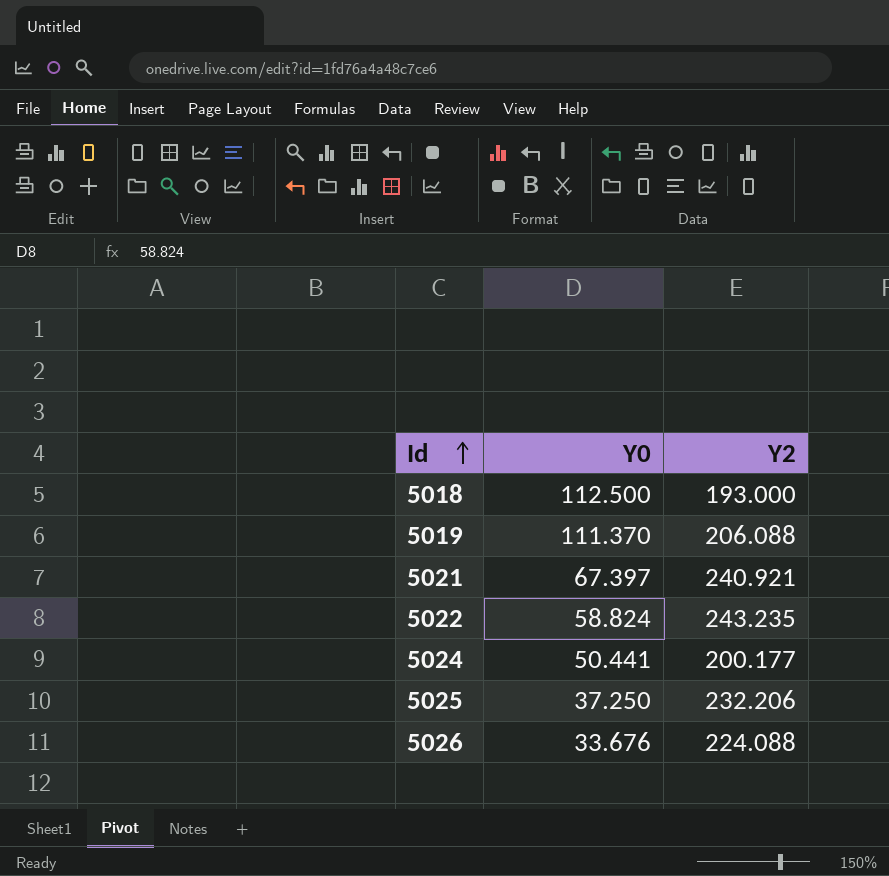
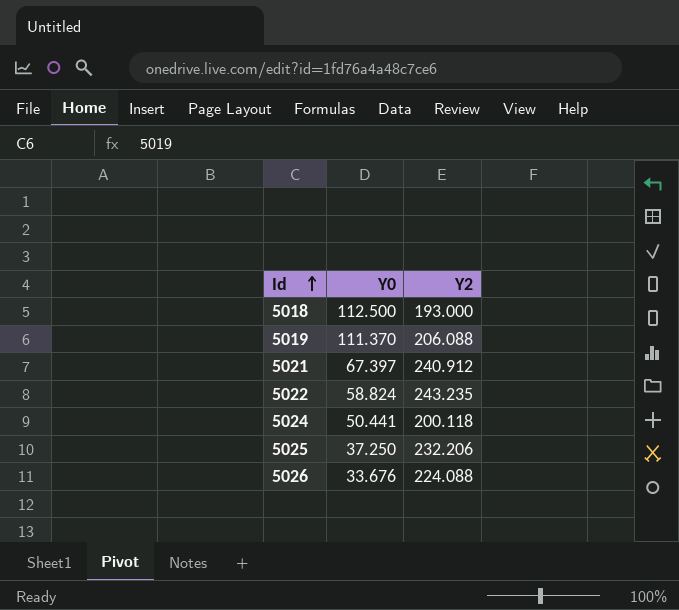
5021 | Y2: 240.921 -> 240.912
5024 | Y2: 200.177 -> 200.118

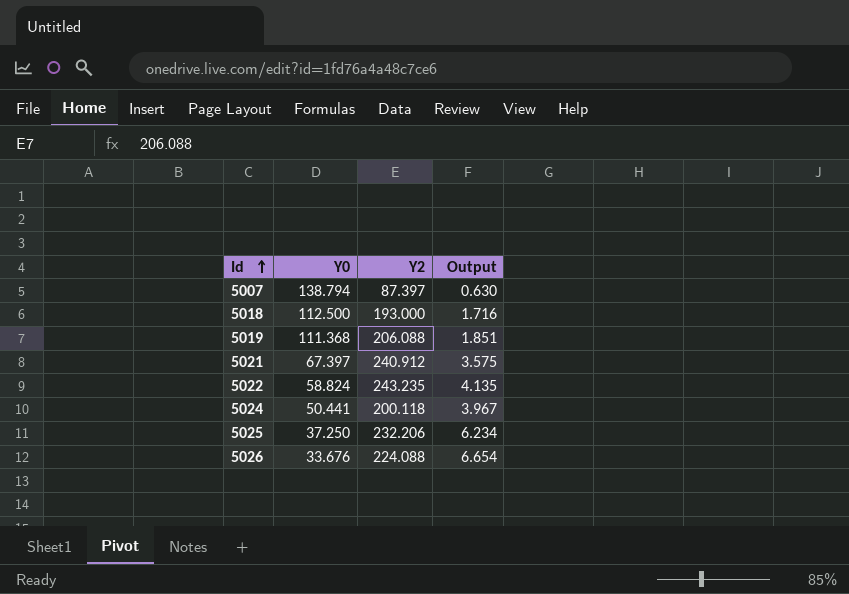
column Output | formula: none -> [Y2] / [Y0]
row 5007: none -> 138.794 | 87.397 | 0.630
5019 | Y0: 111.370 -> 111.368

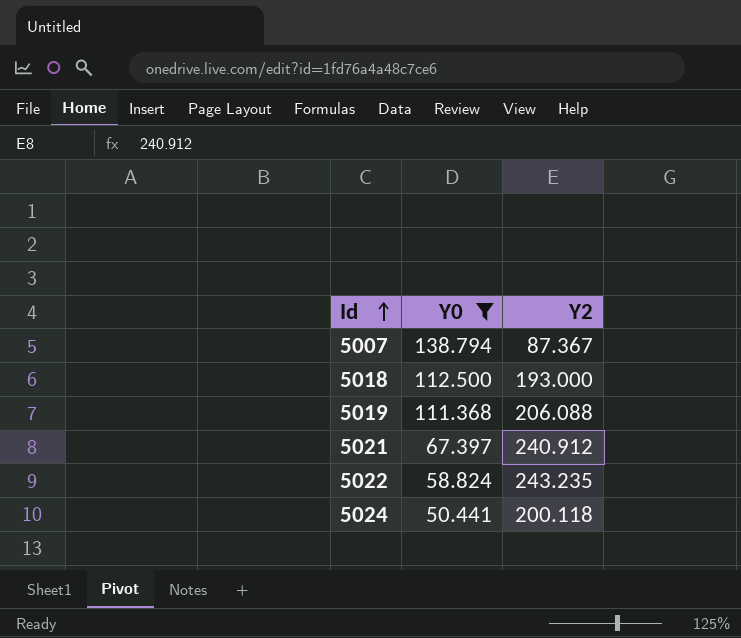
filter: none -> Y0 >= 50.441
column Output | formula: [Y2] / [Y0] -> none
5007 | Y2: 87.397 -> 87.367

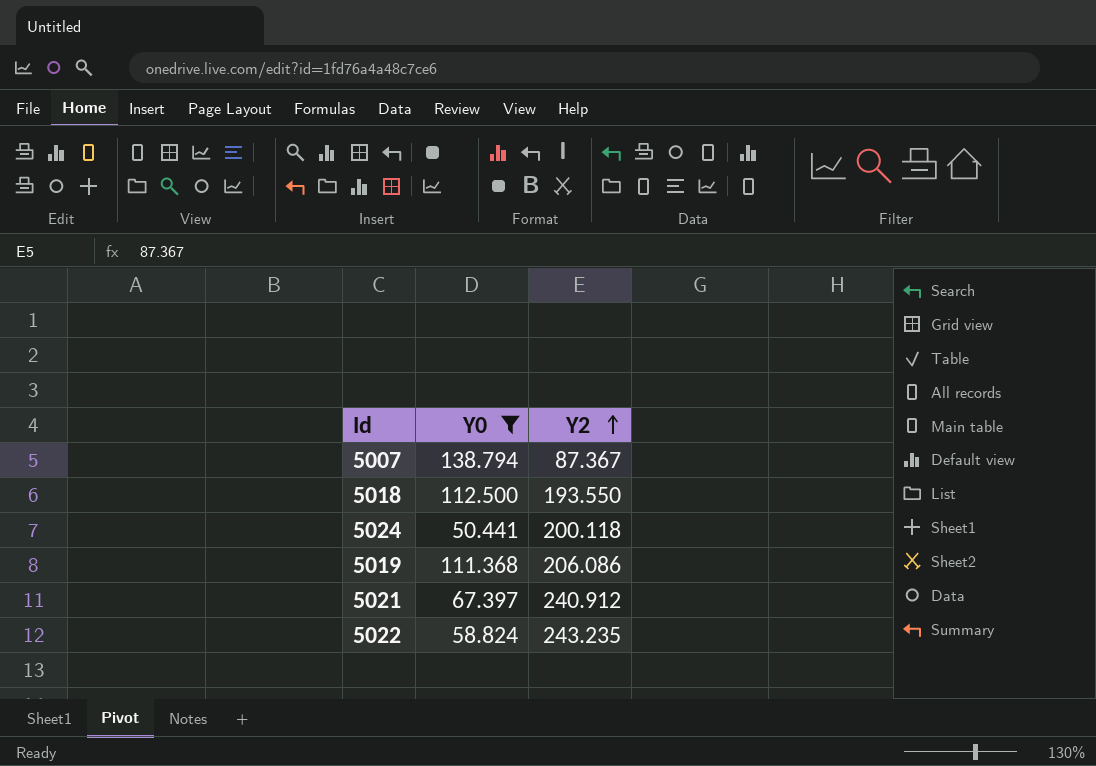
row order: Id ascending -> Y2 ascending
5018 | Y2: 193.000 -> 193.550
5019 | Y2: 206.088 -> 206.086

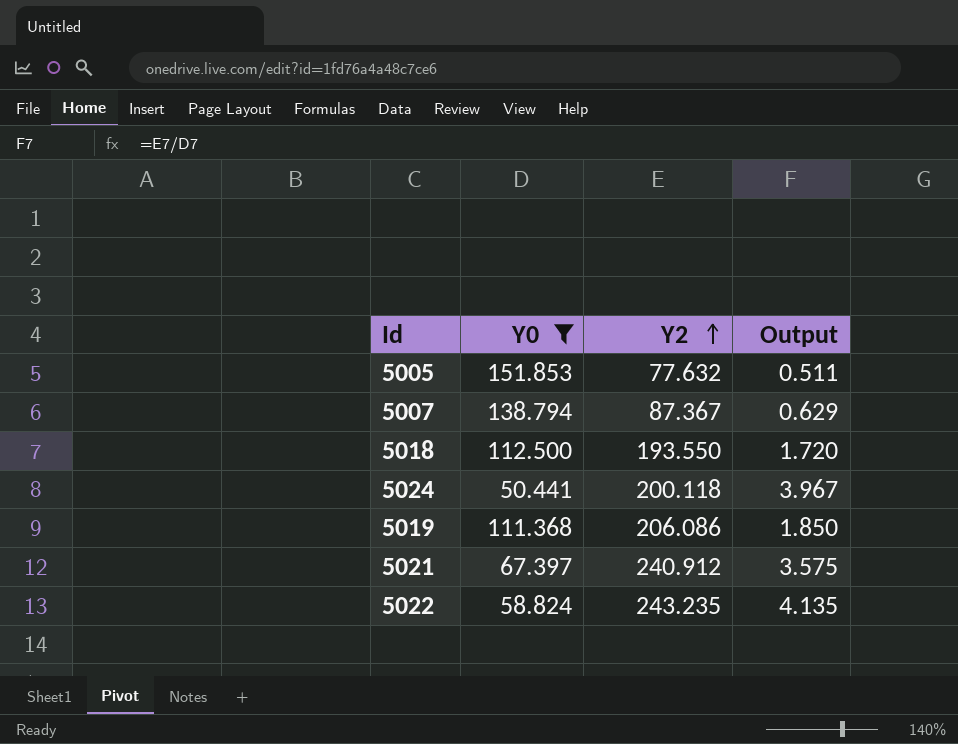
column Output | formula: none -> [Y2] / [Y0]
row 5005: none -> 151.853 | 77.632 | 0.511

